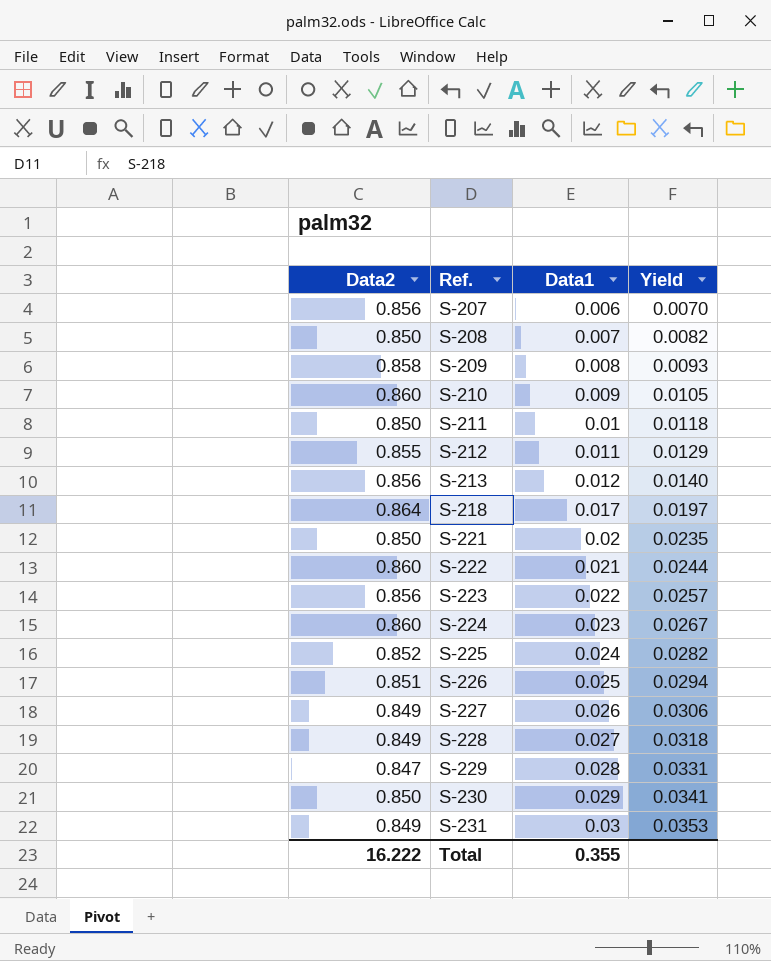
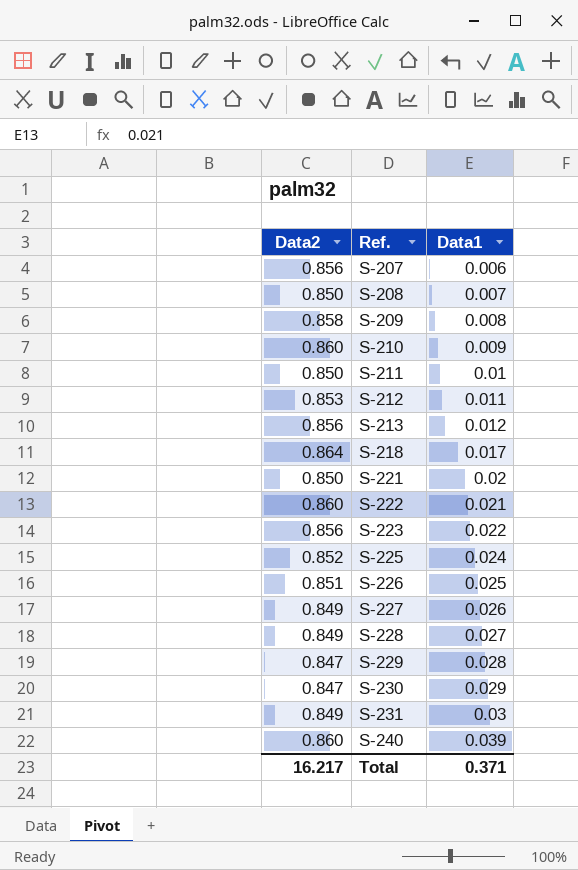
column Yield | formula: [Data1] / [Data2] -> none
row S-224: 0.860 | 0.023 | 0.0267 -> none
S-212 | Data2: 0.855 -> 0.853
S-230 | Data2: 0.850 -> 0.847
row S-240: none -> 0.860 | 0.039
Total | Data2: 16.222 -> 16.217
Total | Data1: 0.355 -> 0.371

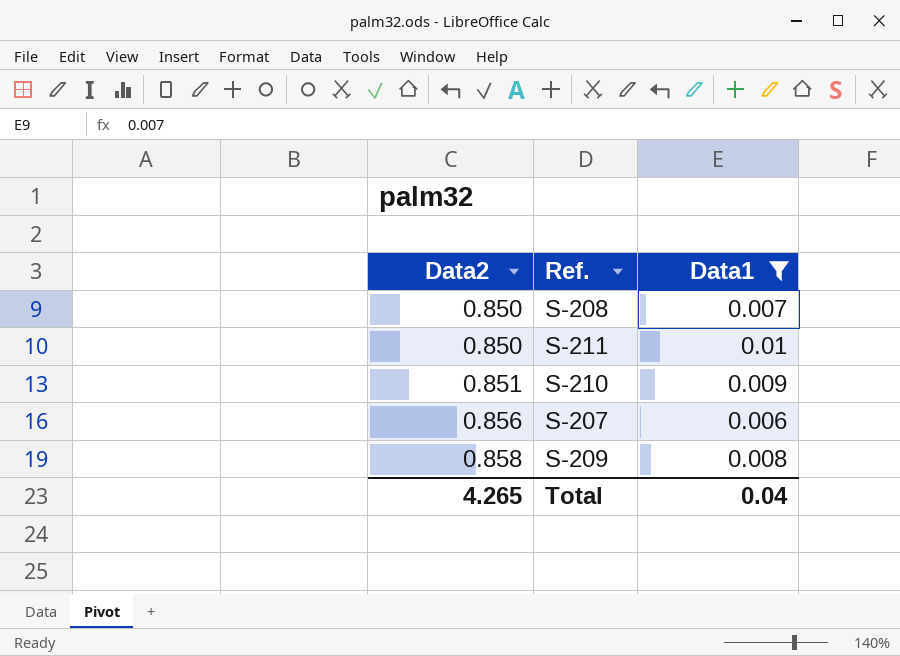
filter: none -> Data1 <= 0.01
row order: Ref. ascending -> Data2 ascending
S-210 | Data2: 0.860 -> 0.851
Total | Data2: 16.217 -> 4.265
Total | Data1: 0.371 -> 0.04

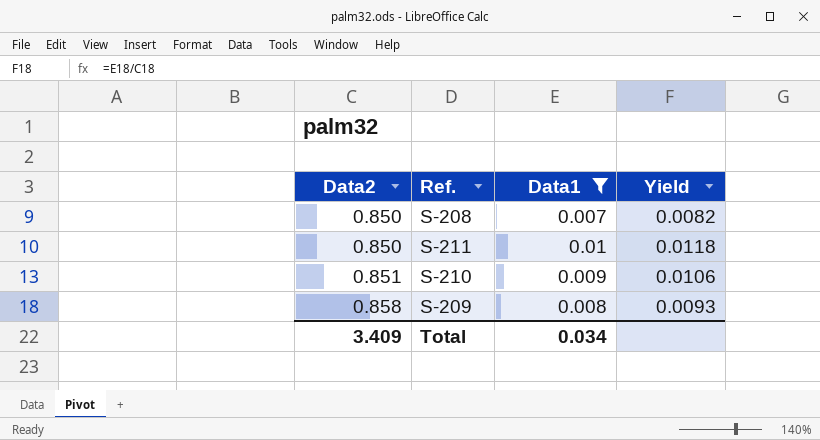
column Yield | formula: none -> [Data1] / [Data2]
row S-207: 0.856 | 0.006 -> none
Total | Data2: 4.265 -> 3.409
Total | Data1: 0.04 -> 0.034

